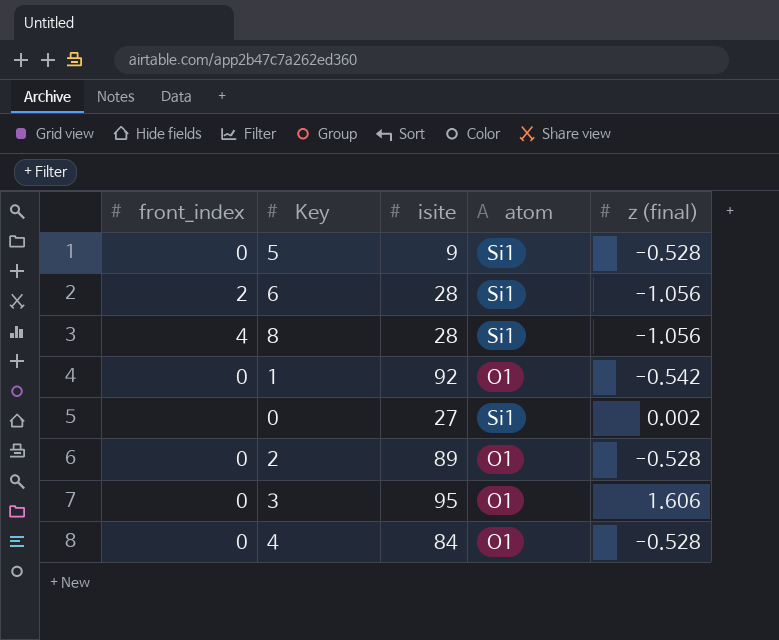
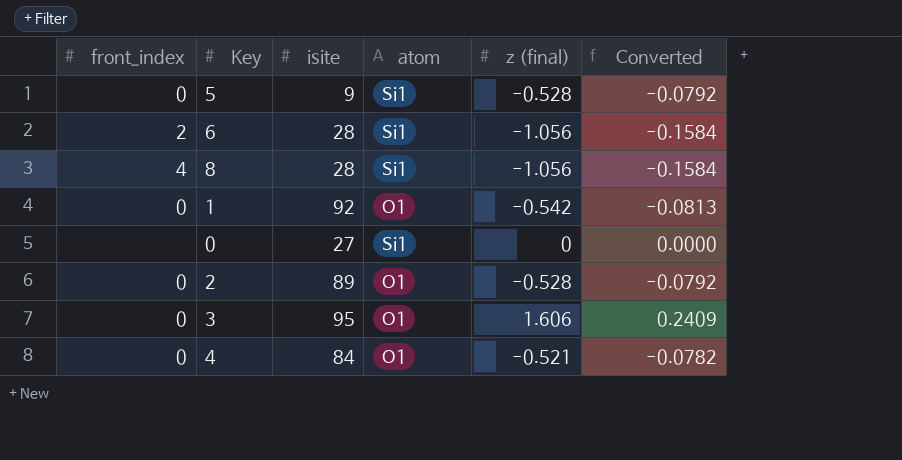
column Converted | formula: none -> [z (final)] * 0.15
0 | z (final): 0.002 -> 0
4 | z (final): -0.528 -> -0.521

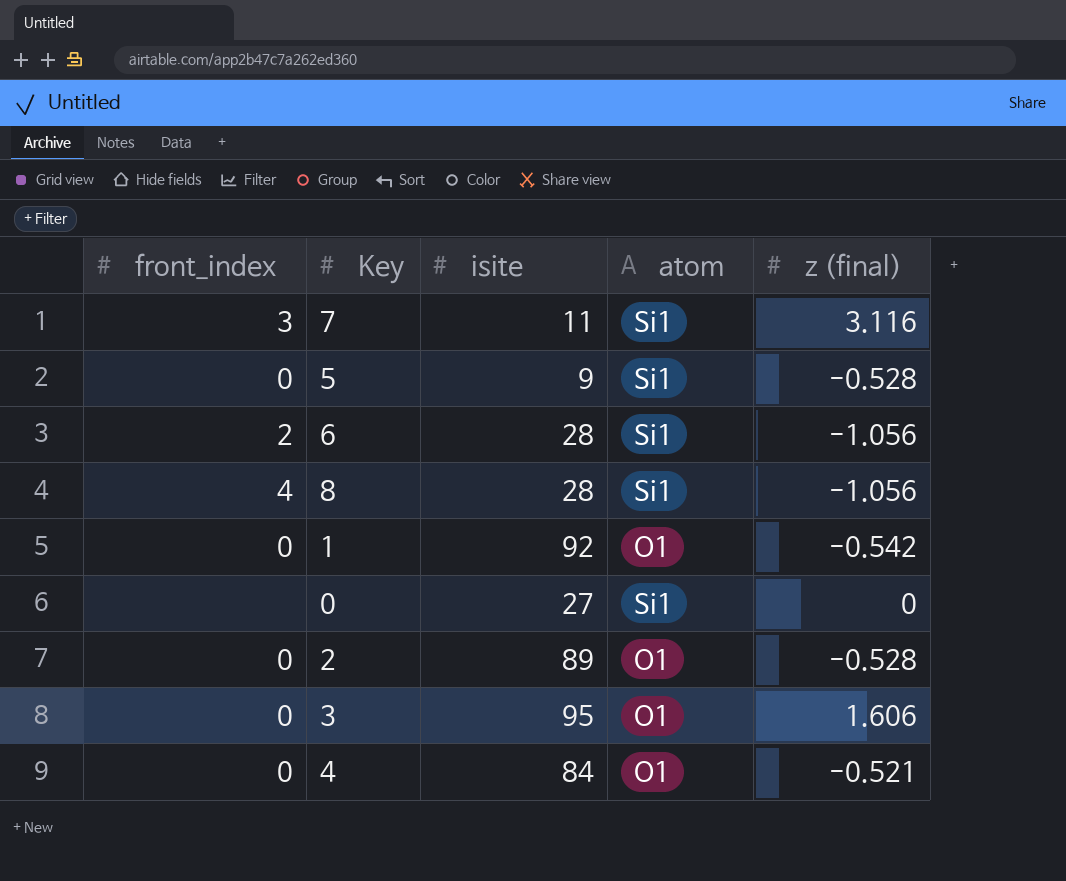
column Converted | formula: [z (final)] * 0.15 -> none
row 7: none -> 3 | 11 | Si1 | 3.116

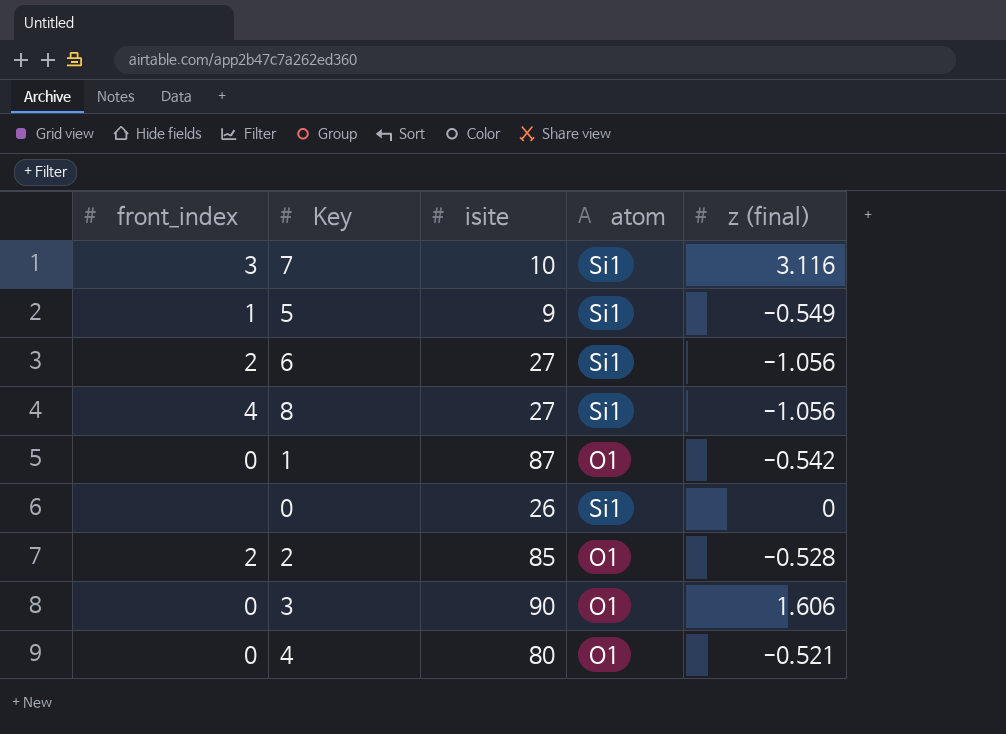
7 | isite: 11 -> 10
5 | front_index: 0 -> 1
5 | z (final): -0.528 -> -0.549
6 | isite: 28 -> 27
8 | isite: 28 -> 27
1 | isite: 92 -> 87
0 | isite: 27 -> 26
2 | front_index: 0 -> 2
2 | isite: 89 -> 85
3 | isite: 95 -> 90
4 | isite: 84 -> 80

